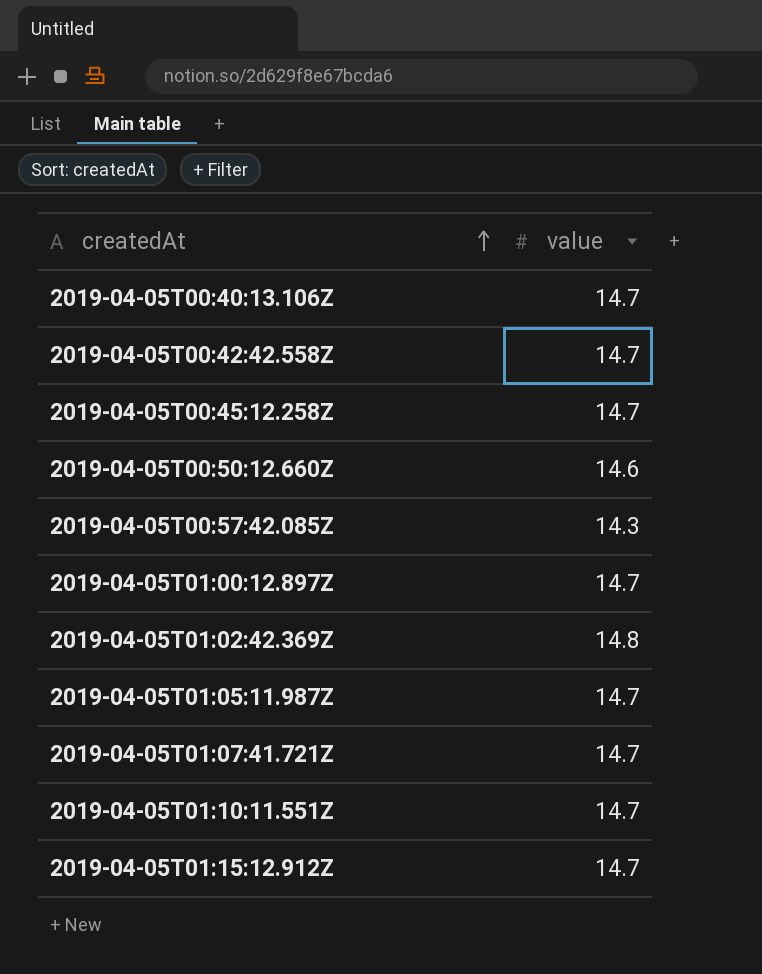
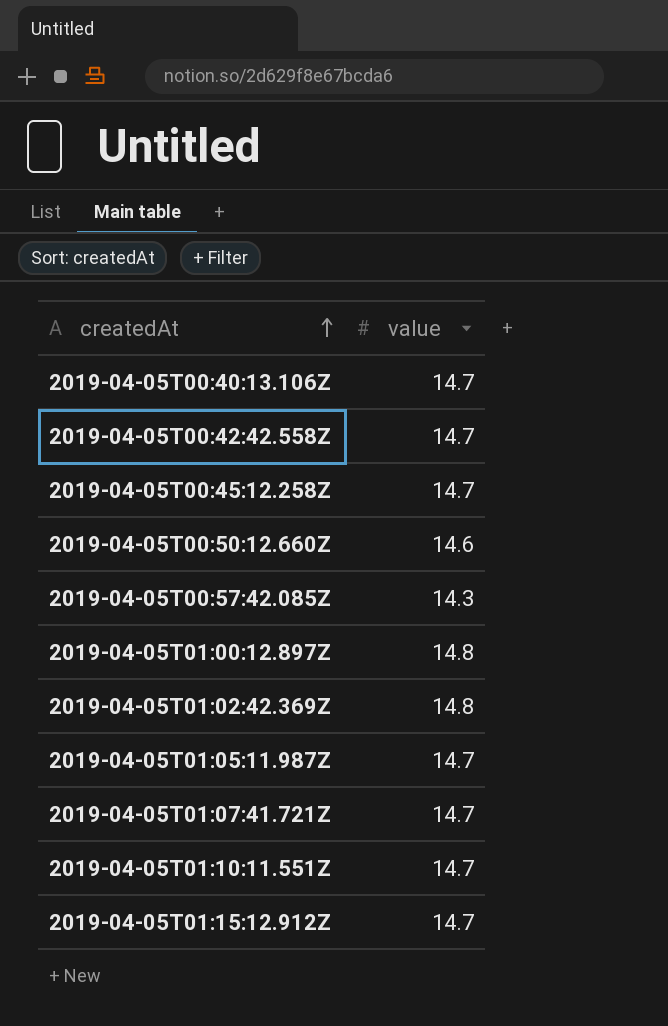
2019-04-05T01:00:12.897Z | value: 14.7 -> 14.8

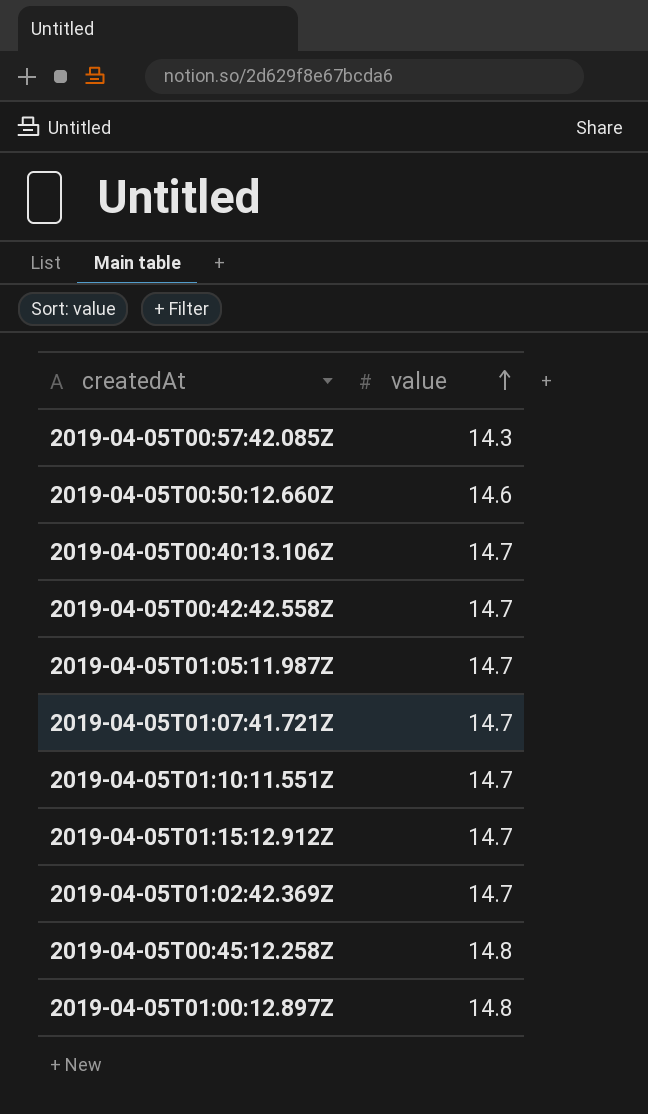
row order: createdAt ascending -> value ascending
2019-04-05T01:02:42.369Z | value: 14.8 -> 14.7
2019-04-05T00:45:12.258Z | value: 14.7 -> 14.8

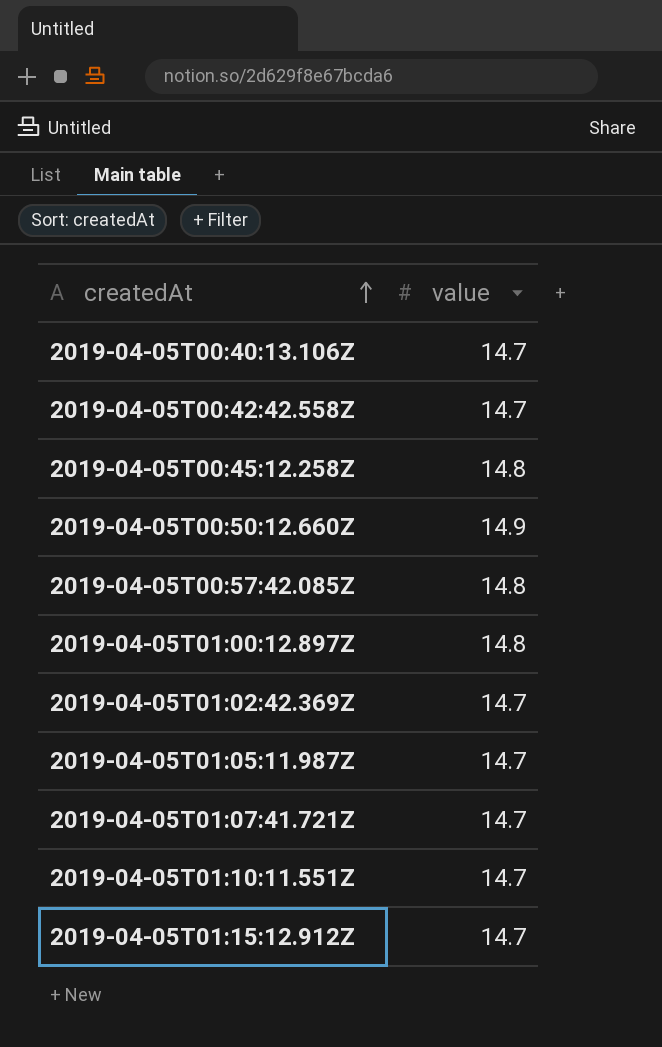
row order: value ascending -> createdAt ascending
2019-04-05T00:50:12.660Z | value: 14.6 -> 14.9
2019-04-05T00:57:42.085Z | value: 14.3 -> 14.8

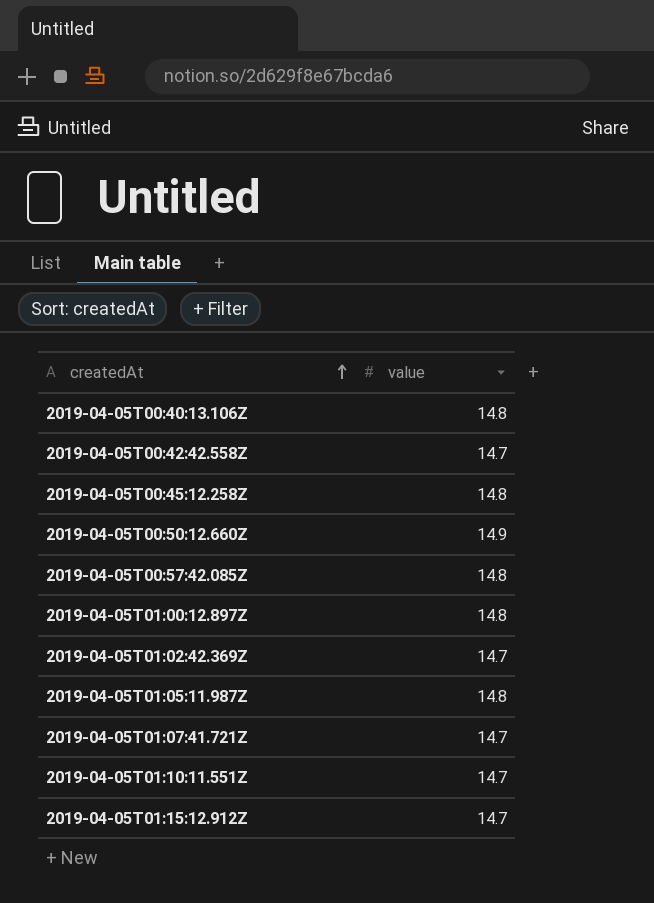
2019-04-05T00:40:13.106Z | value: 14.7 -> 14.8
2019-04-05T01:05:11.987Z | value: 14.7 -> 14.8

